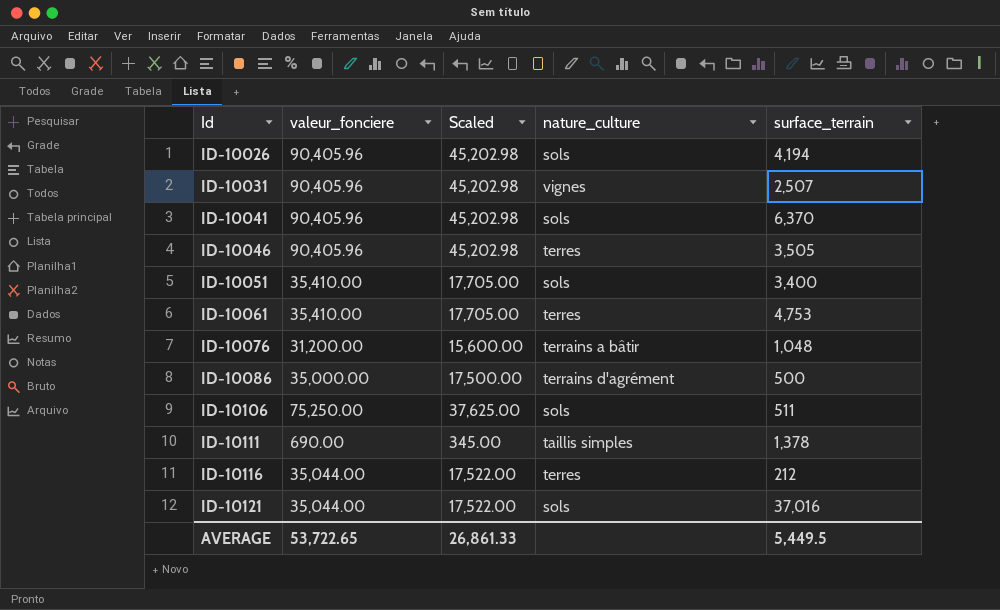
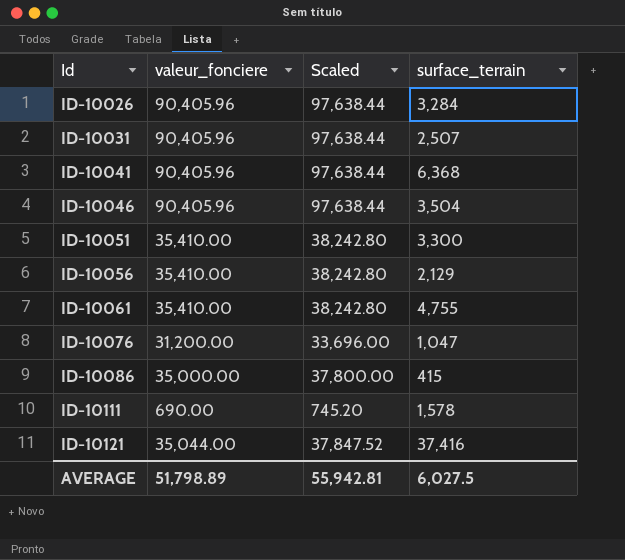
column nature_culture | position: 4 -> none
column Scaled | formula: [valeur_fonciere] * 0.5 -> [valeur_fonciere] * 1.08
row ID-10106: 75,250.00 | 37,625.00 | sols | 511 -> none
row ID-10116: 35,044.00 | 17,522.00 | terres | 212 -> none
ID-10026 | surface_terrain: 4,194 -> 3,284
ID-10041 | surface_terrain: 6,370 -> 6,368
ID-10046 | surface_terrain: 3,505 -> 3,504
ID-10051 | surface_terrain: 3,400 -> 3,300
row ID-10056: none -> 35,410.00 | 38,242.80 | 2,129
ID-10061 | surface_terrain: 4,753 -> 4,755
ID-10076 | surface_terrain: 1,048 -> 1,047
ID-10086 | surface_terrain: 500 -> 415
ID-10111 | surface_terrain: 1,378 -> 1,578
ID-10121 | surface_terrain: 37,016 -> 37,416
AVERAGE | valeur_fonciere: 53,722.65 -> 51,798.89
AVERAGE | Scaled: 26,861.33 -> 55,942.81
AVERAGE | surface_terrain: 5,449.5 -> 6,027.5

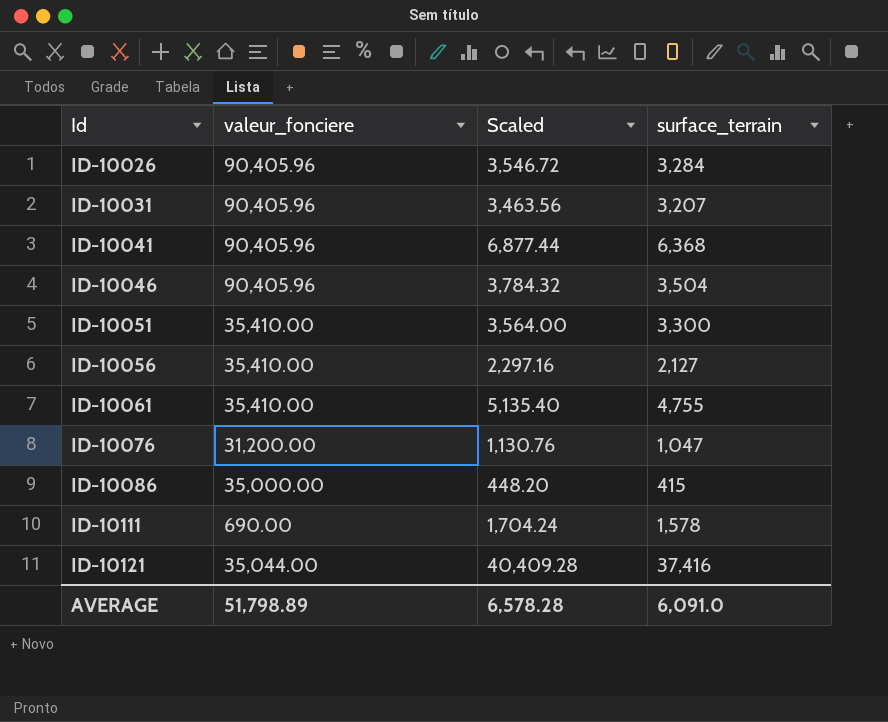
column Scaled | formula: [valeur_fonciere] * 1.08 -> [surface_terrain] * 1.08
ID-10031 | surface_terrain: 2,507 -> 3,207
ID-10056 | surface_terrain: 2,129 -> 2,127
AVERAGE | Scaled: 55,942.81 -> 6,578.28
AVERAGE | surface_terrain: 6,027.5 -> 6,091.0

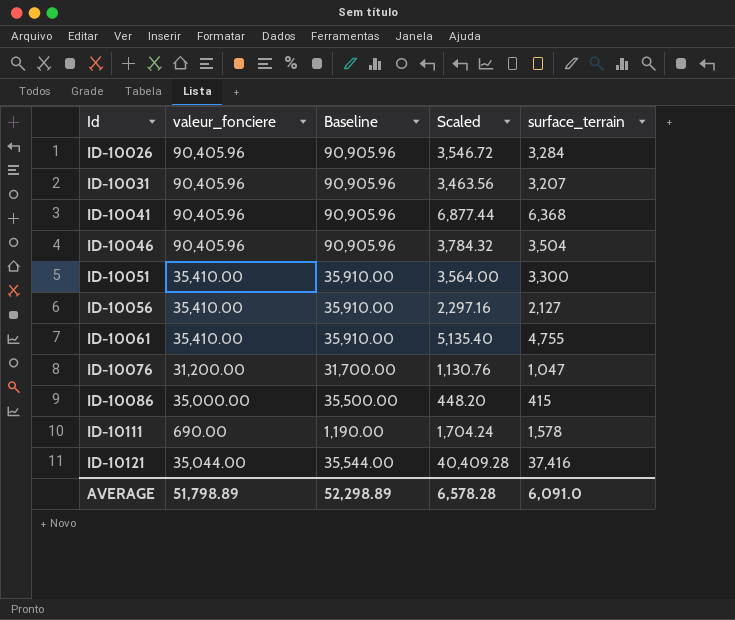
column Baseline | formula: none -> [valeur_fonciere] + 500

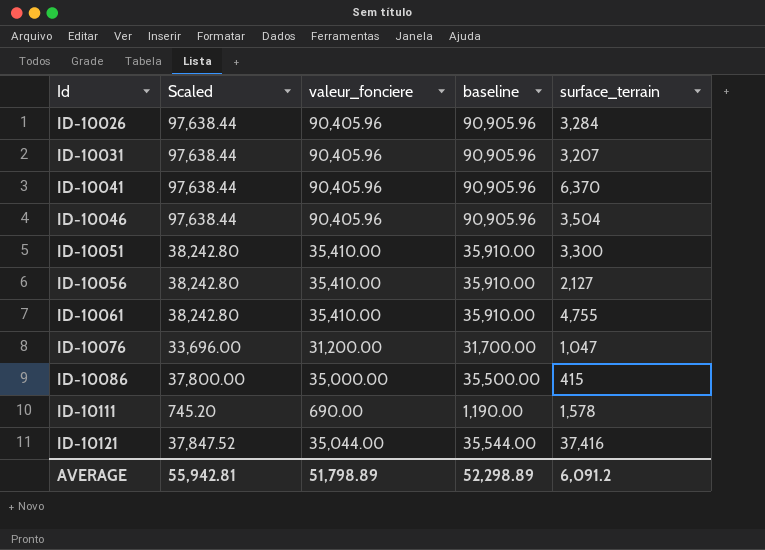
column Scaled | formula: [surface_terrain] * 1.08 -> [valeur_fonciere] * 1.08
column Scaled | position: 4 -> 2
column name: Baseline -> baseline
ID-10041 | surface_terrain: 6,368 -> 6,370
AVERAGE | Scaled: 6,578.28 -> 55,942.81
AVERAGE | surface_terrain: 6,091.0 -> 6,091.2

